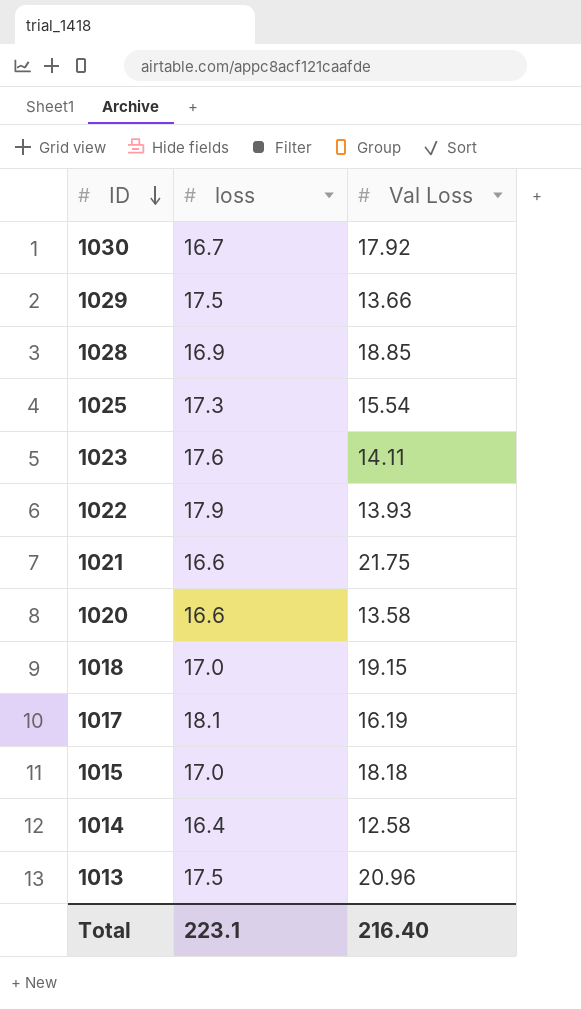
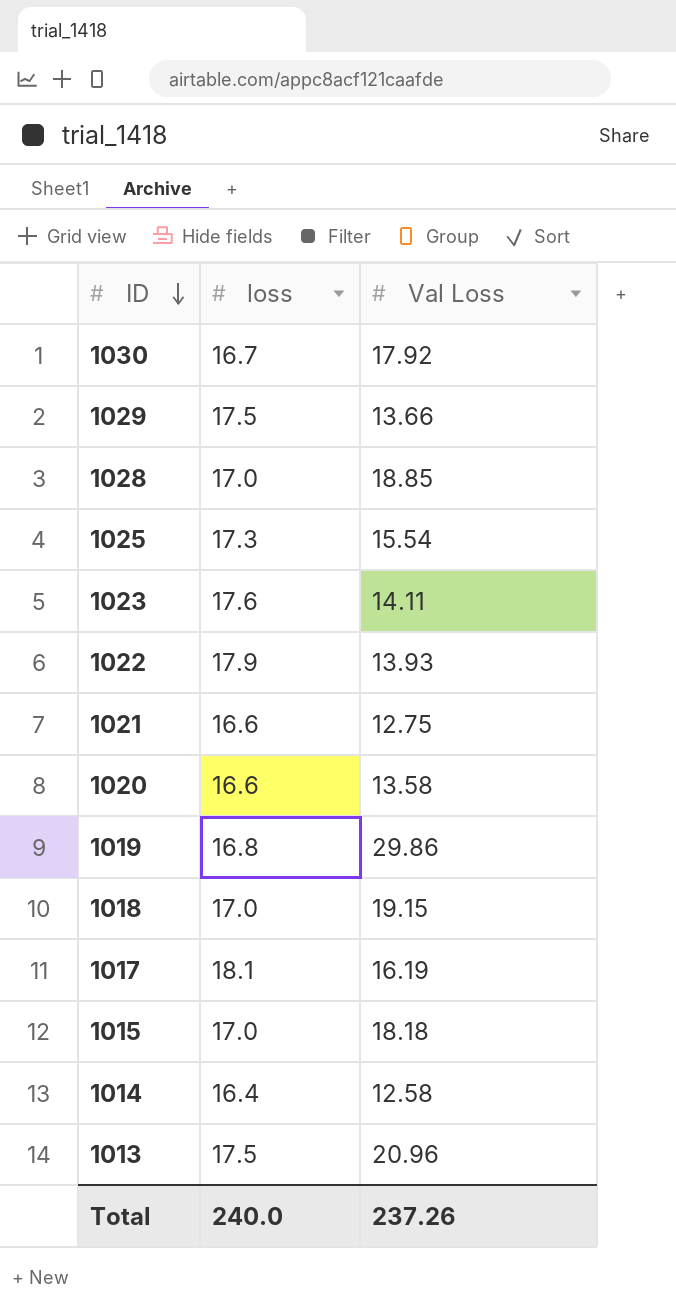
1028 | loss: 16.9 -> 17.0
1021 | Val Loss: 21.75 -> 12.75
row 1019: none -> 16.8 | 29.86
Total | loss: 223.1 -> 240.0
Total | Val Loss: 216.40 -> 237.26

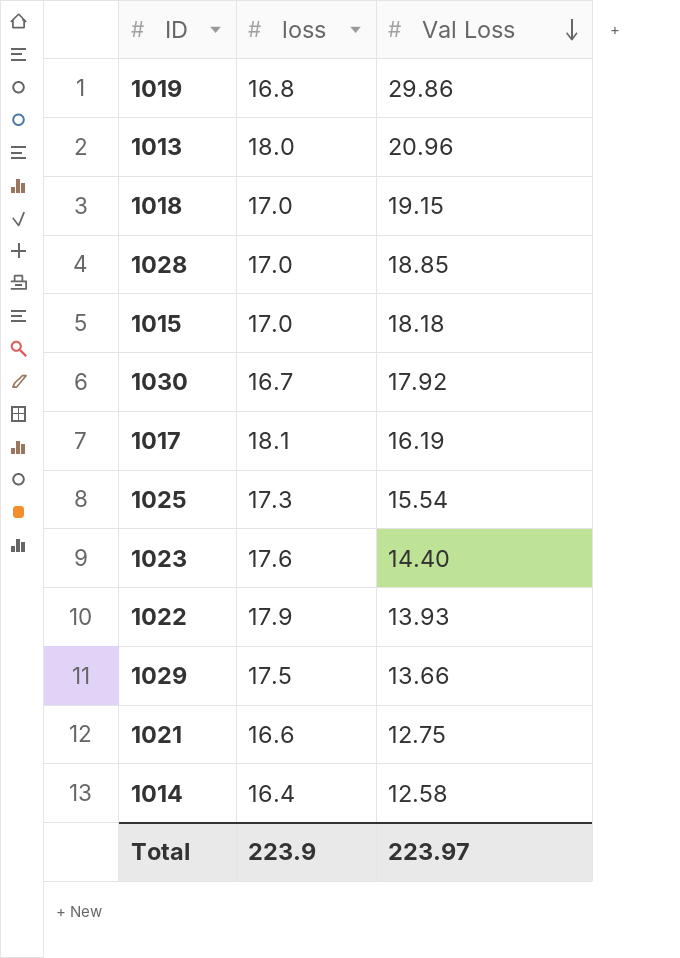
row order: ID descending -> Val Loss descending
row 1020: 16.6 | 13.58 -> none
1013 | loss: 17.5 -> 18.0
1023 | Val Loss: 14.11 -> 14.40
Total | loss: 240.0 -> 223.9
Total | Val Loss: 237.26 -> 223.97

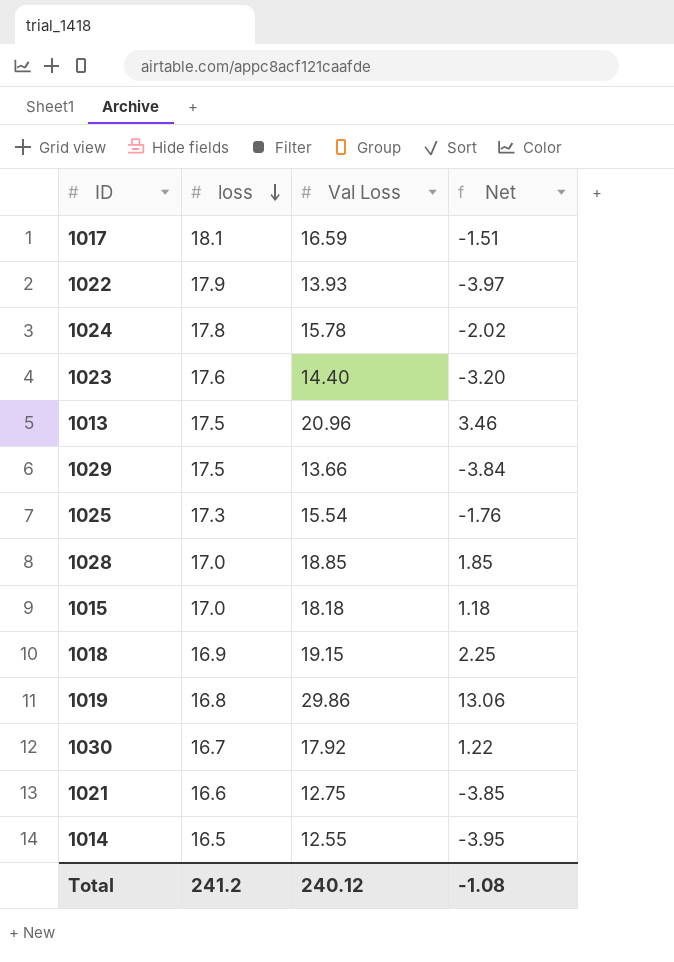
row order: Val Loss descending -> loss descending
column Net | formula: none -> [Val Loss] - [loss]
1017 | Val Loss: 16.19 -> 16.59
row 1024: none -> 17.8 | 15.78 | -2.02
1013 | loss: 18.0 -> 17.5
1018 | loss: 17.0 -> 16.9
1014 | loss: 16.4 -> 16.5
1014 | Val Loss: 12.58 -> 12.55
Total | loss: 223.9 -> 241.2
Total | Val Loss: 223.97 -> 240.12

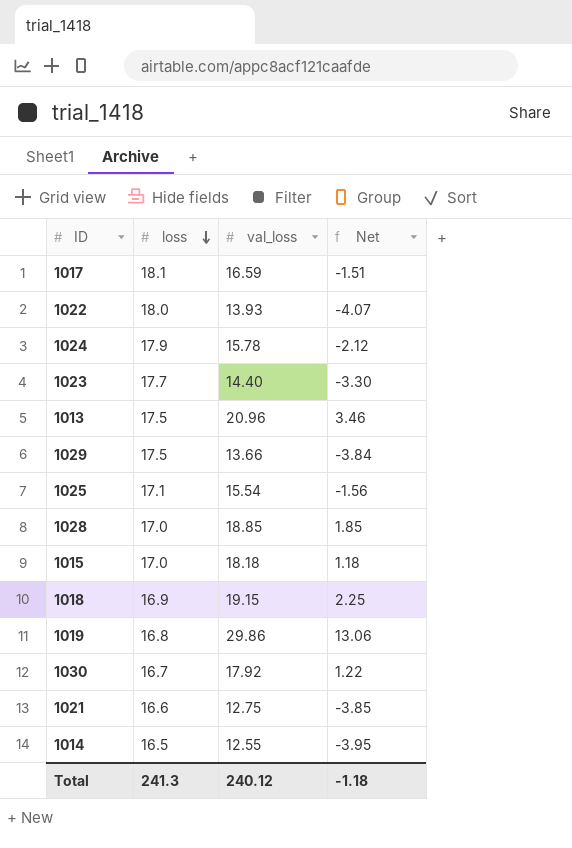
column name: Val Loss -> val_loss
1022 | loss: 17.9 -> 18.0
1022 | Net: -3.97 -> -4.07
1024 | loss: 17.8 -> 17.9
1024 | Net: -2.02 -> -2.12
1023 | loss: 17.6 -> 17.7
1023 | Net: -3.20 -> -3.30
1025 | loss: 17.3 -> 17.1
1025 | Net: -1.76 -> -1.56
Total | loss: 241.2 -> 241.3
Total | Net: -1.08 -> -1.18

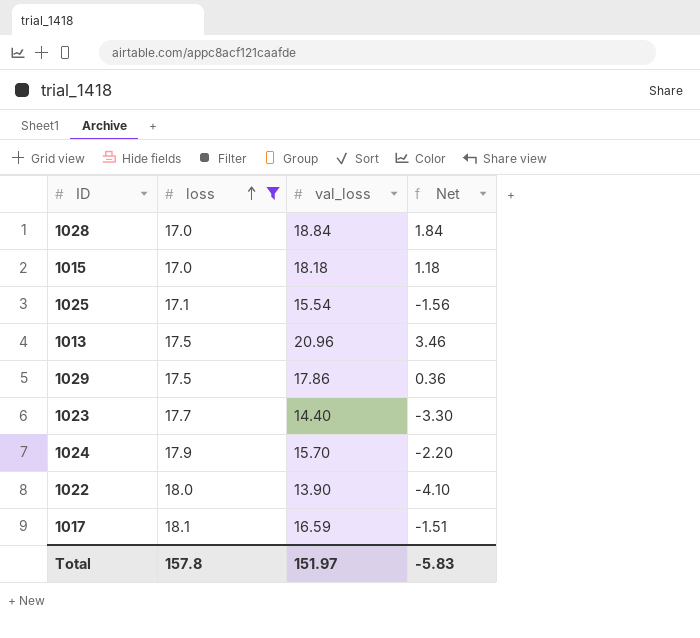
filter: none -> loss >= 17.0
row order: loss descending -> loss ascending
1028 | val_loss: 18.85 -> 18.84
1028 | Net: 1.85 -> 1.84
1029 | val_loss: 13.66 -> 17.86
1029 | Net: -3.84 -> 0.36
1024 | val_loss: 15.78 -> 15.70
1024 | Net: -2.12 -> -2.20
1022 | val_loss: 13.93 -> 13.90
1022 | Net: -4.07 -> -4.10
Total | loss: 241.3 -> 157.8
Total | val_loss: 240.12 -> 151.97
Total | Net: -1.18 -> -5.83

